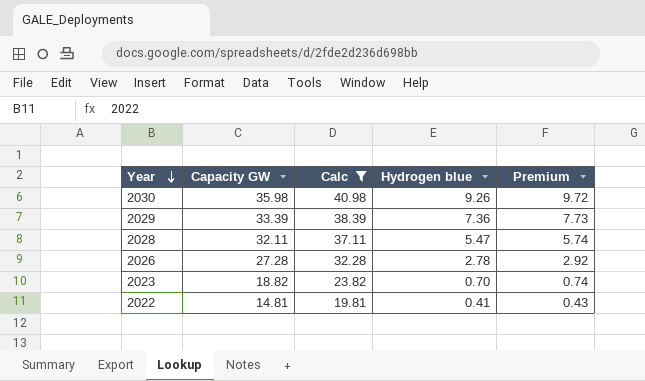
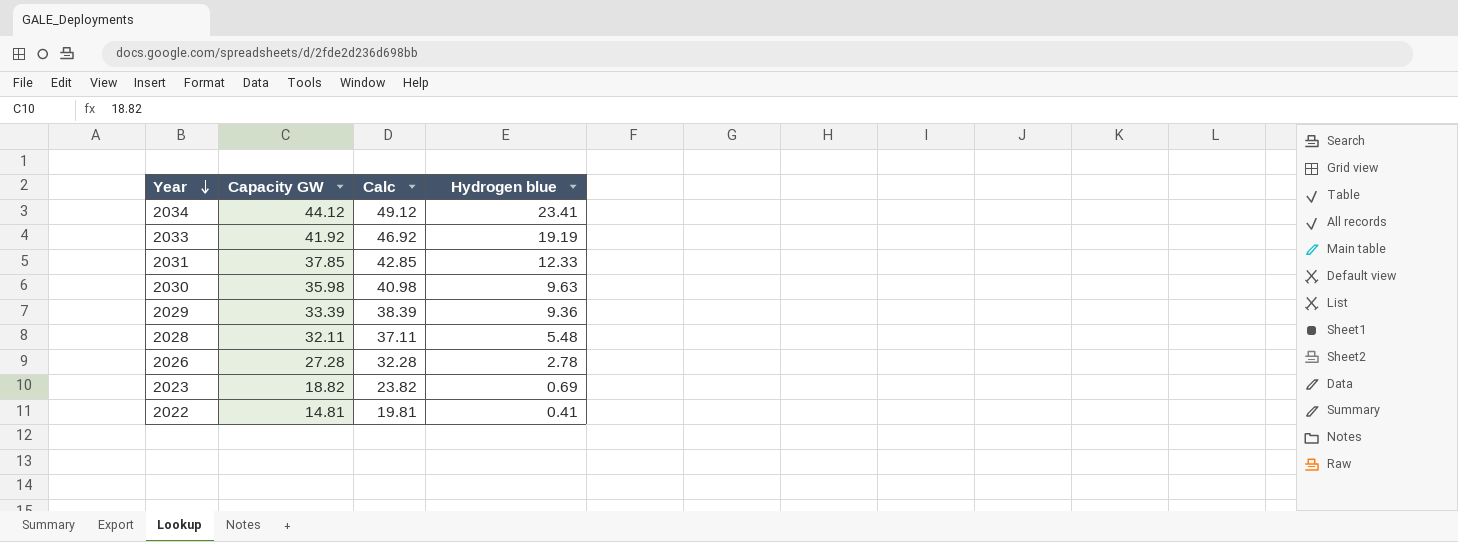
filter: Calc <= 40.98 -> none
column Premium | formula: [Hydrogen blue] * 1.05 -> none
2030 | Hydrogen blue: 9.26 -> 9.63
2029 | Hydrogen blue: 7.36 -> 9.36
2028 | Hydrogen blue: 5.47 -> 5.48
2023 | Hydrogen blue: 0.70 -> 0.69

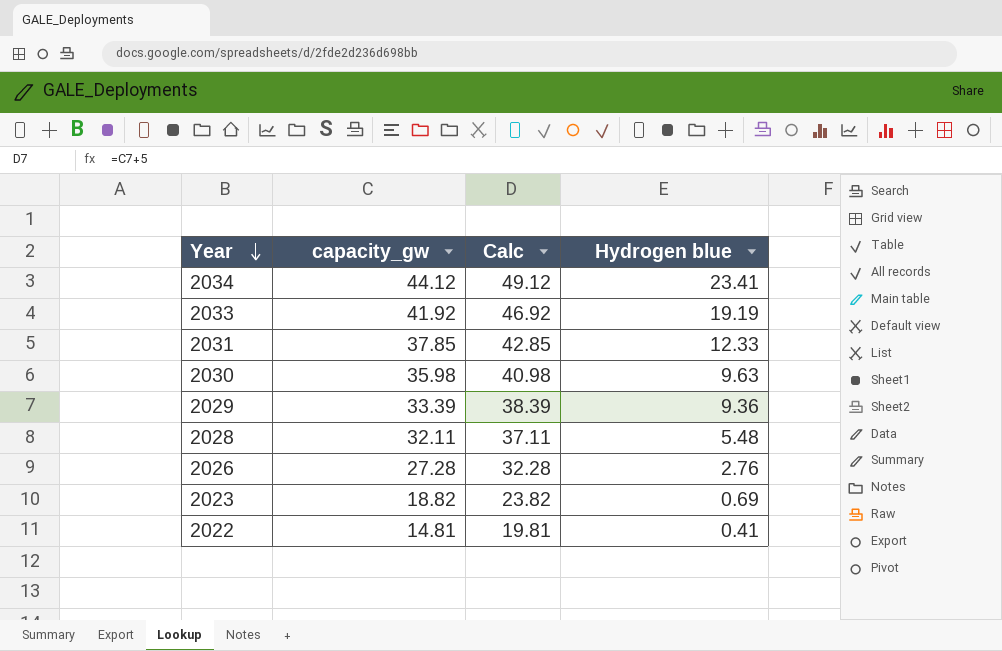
column name: Capacity GW -> capacity_gw
2026 | Hydrogen blue: 2.78 -> 2.76

